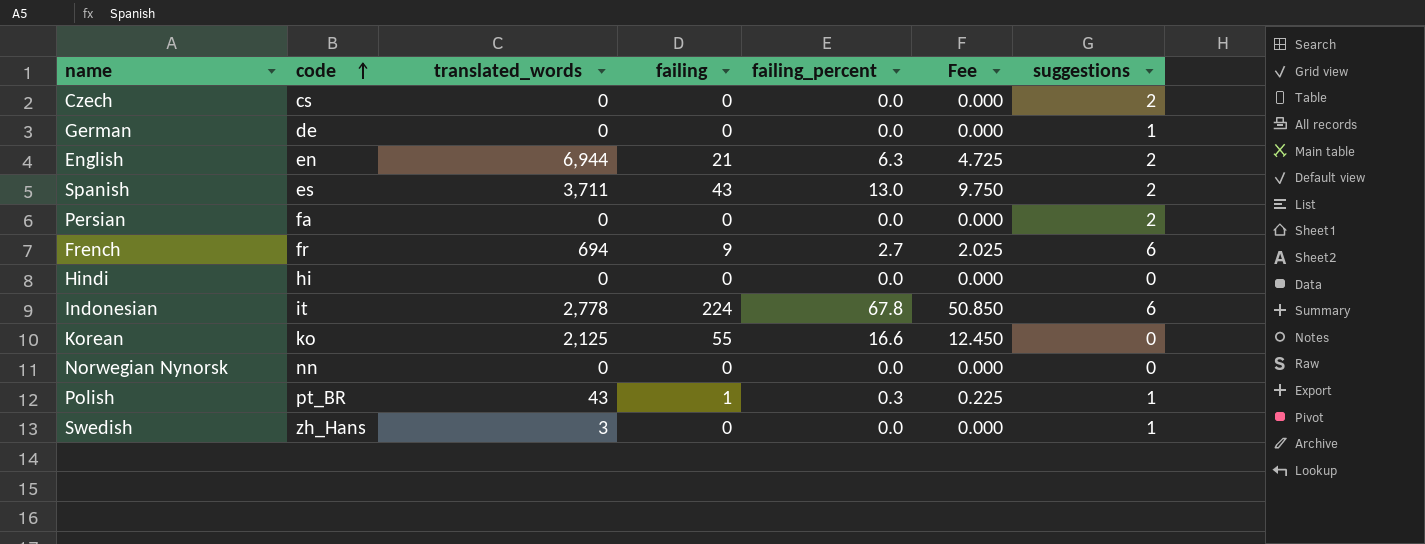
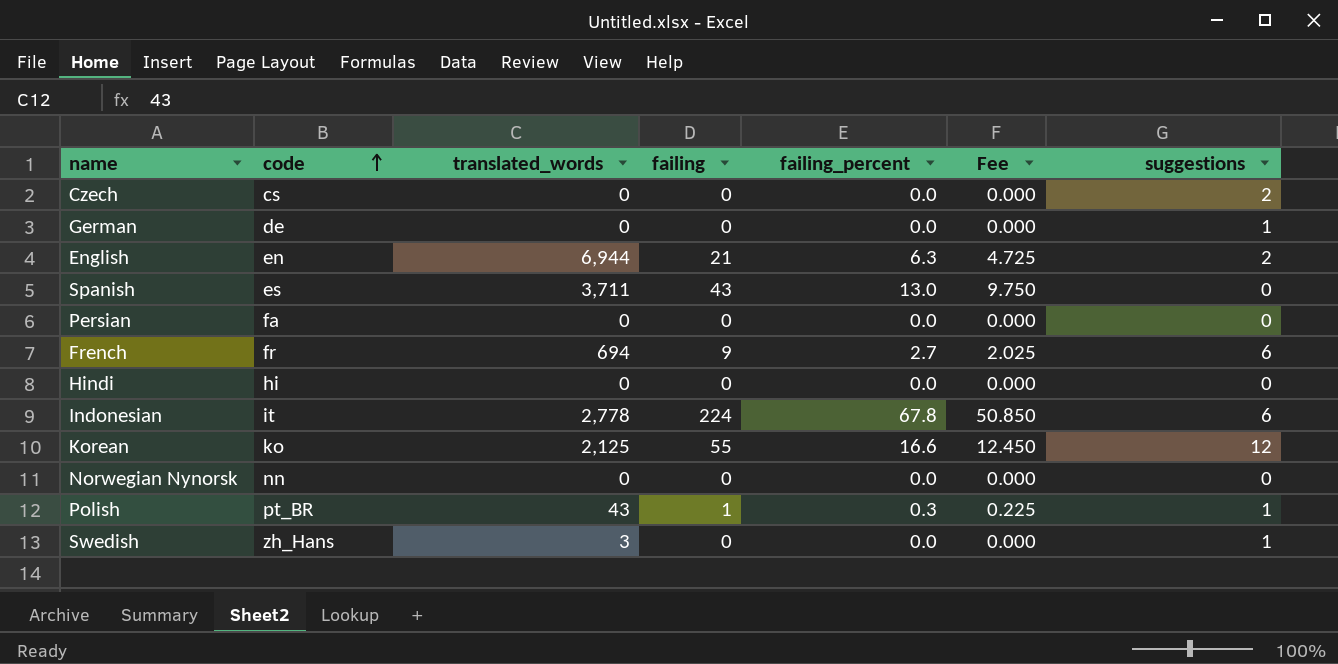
Spanish | suggestions: 2 -> 0
Persian | suggestions: 2 -> 0
Korean | suggestions: 0 -> 12

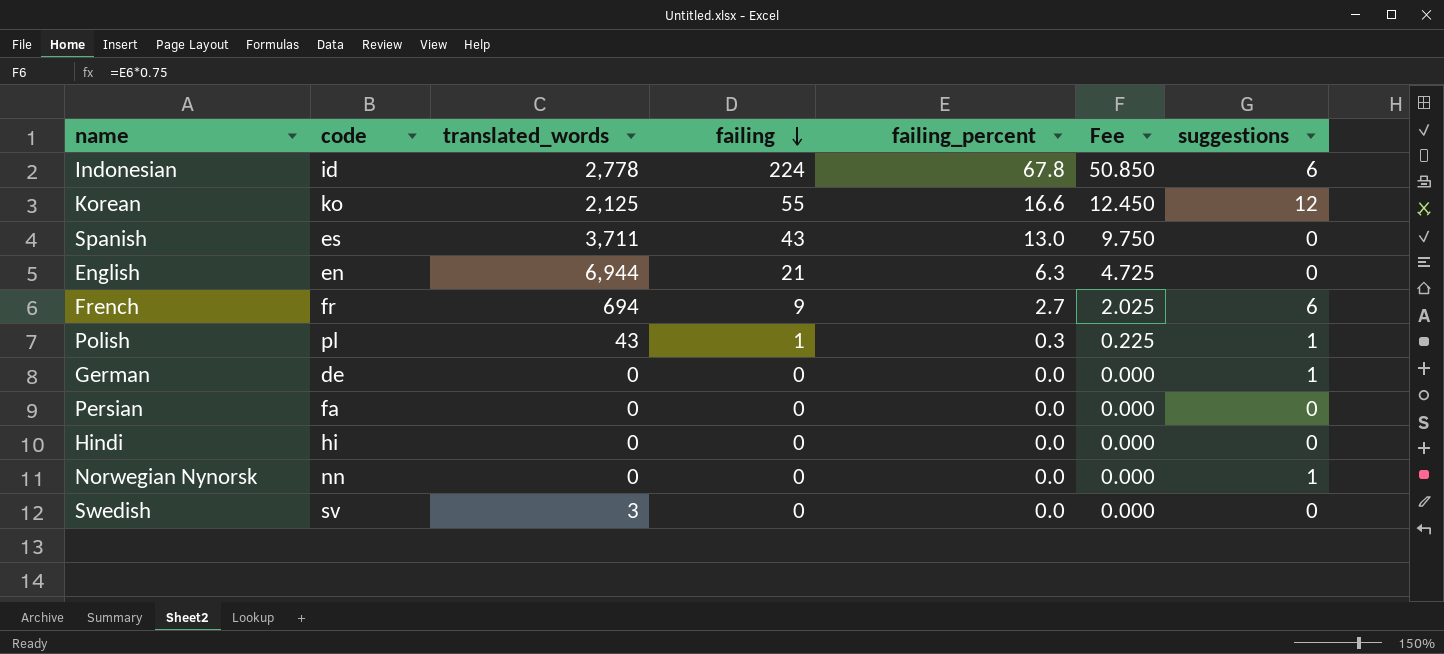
row order: code ascending -> failing descending
row Czech: cs | 0 | 0 | 0.0 | 0.000 | 2 -> none
Indonesian | code: it -> id
English | suggestions: 2 -> 0
Polish | code: pt_BR -> pl
Norwegian Nynorsk | suggestions: 0 -> 1
Swedish | code: zh_Hans -> sv
Swedish | suggestions: 1 -> 0

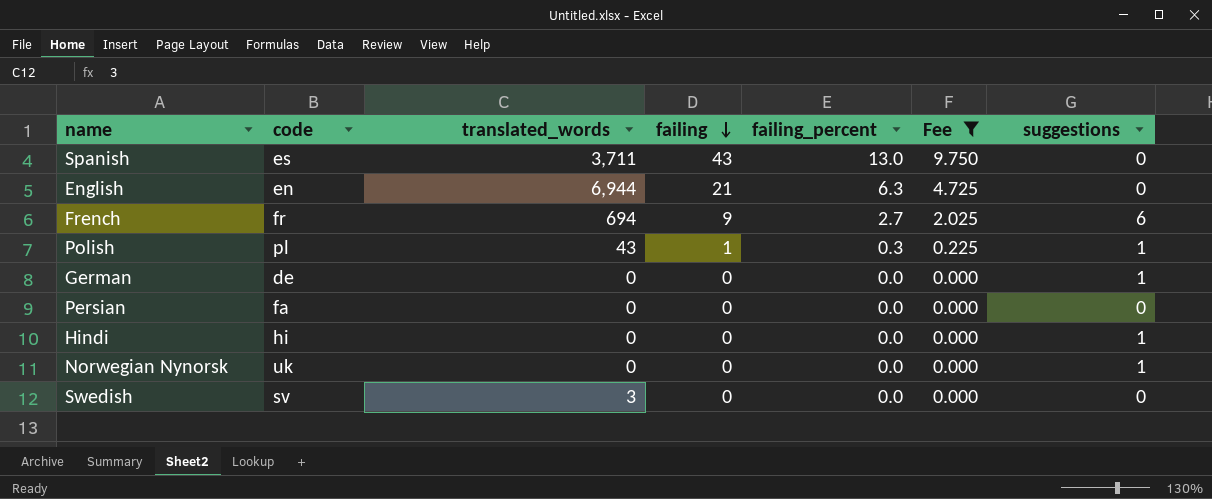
filter: none -> Fee <= 9.750
Hindi | suggestions: 0 -> 1
Norwegian Nynorsk | code: nn -> uk

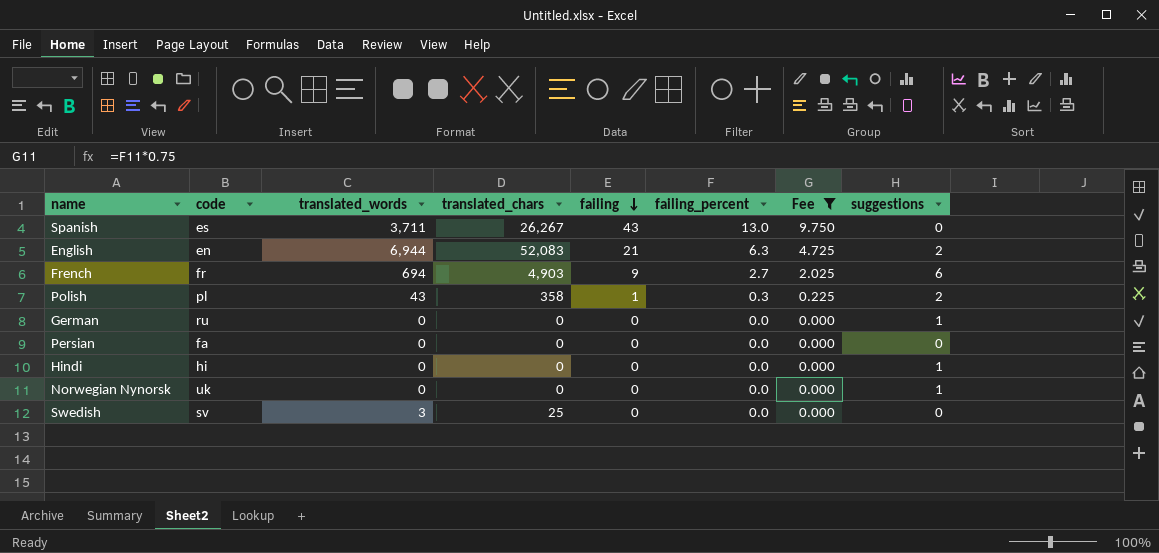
column translated_chars | position: none -> 4
English | suggestions: 0 -> 2
Polish | suggestions: 1 -> 2
German | code: de -> ru

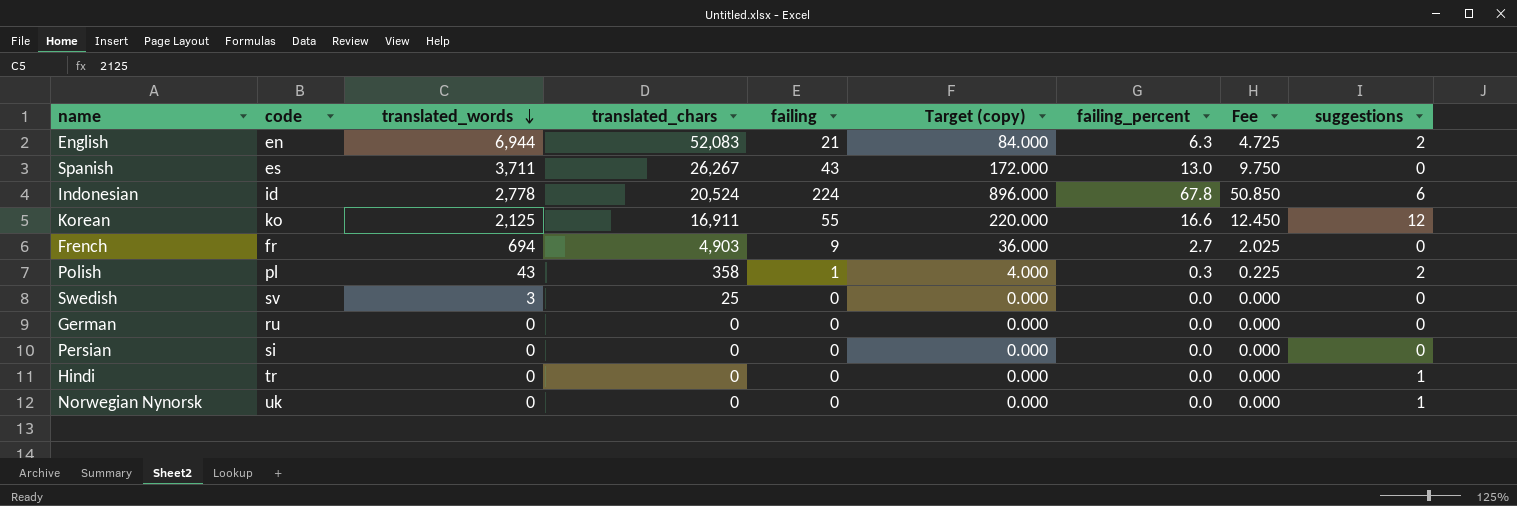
filter: Fee <= 9.750 -> none
row order: failing descending -> translated_words descending
column Target (copy) | formula: none -> [failing] * 4
French | suggestions: 6 -> 0
German | suggestions: 1 -> 0
Persian | code: fa -> si
Hindi | code: hi -> tr

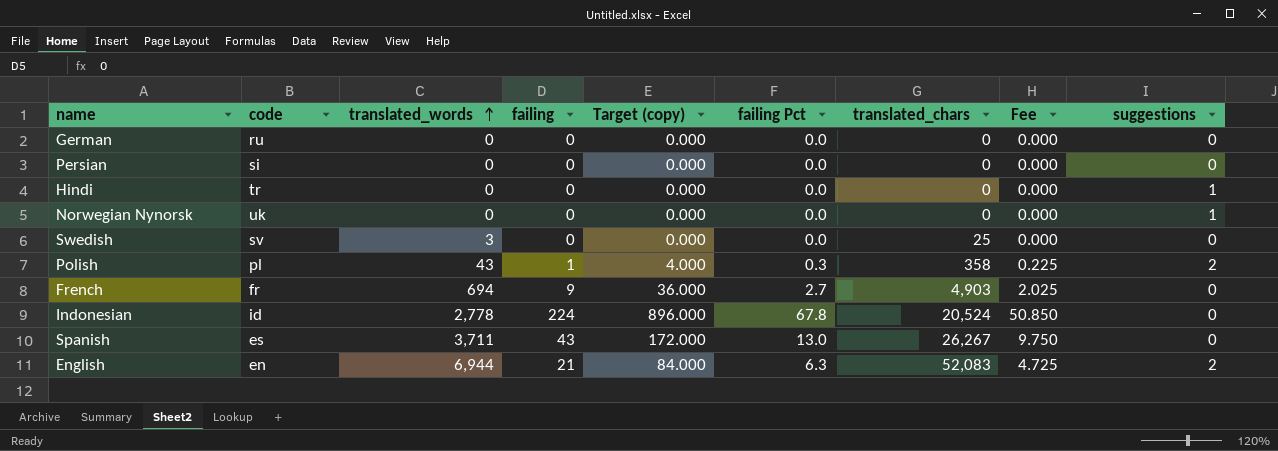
row order: translated_words descending -> translated_words ascending
column name: failing_percent -> failing Pct
column translated_chars | position: 4 -> 7
row Korean: ko | 2,125 | 16,911 | 55 | 220.000 | 16.6 | 12.450 | 12 -> none
Indonesian | suggestions: 6 -> 0

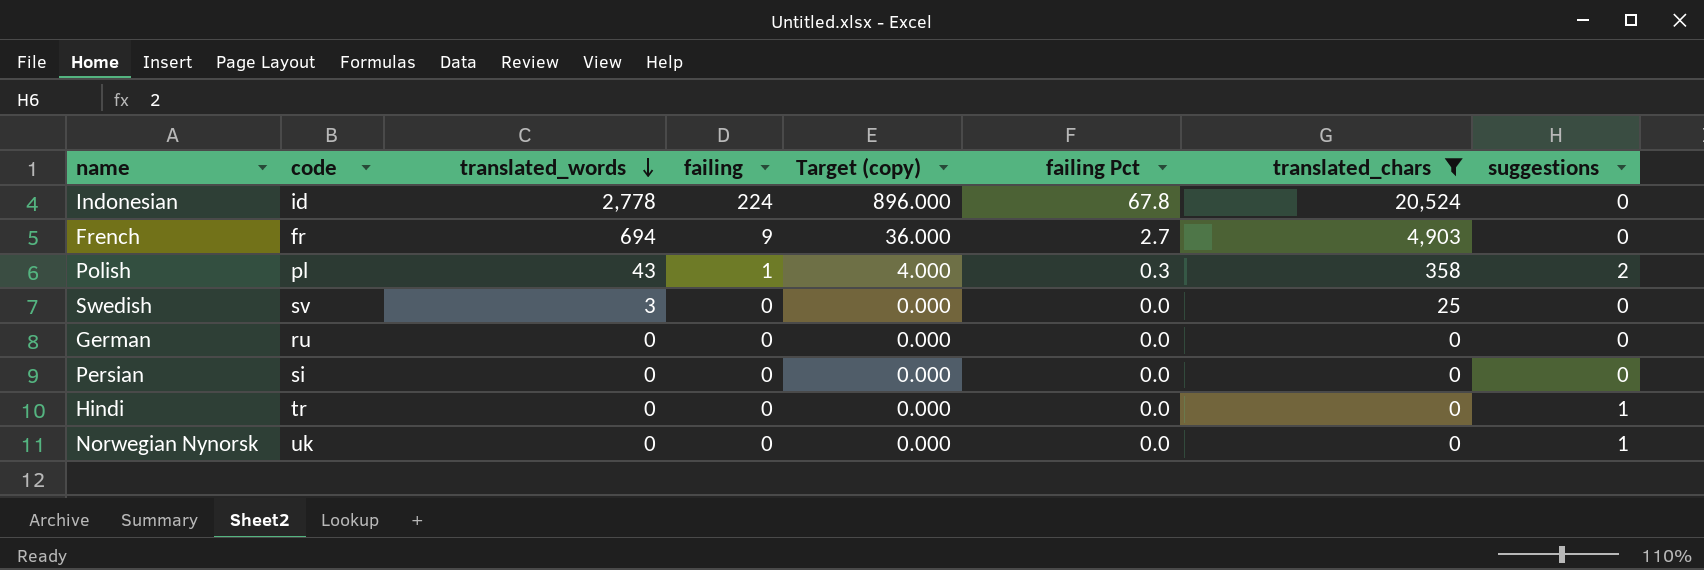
filter: none -> translated_chars <= 20,524
row order: translated_words ascending -> translated_words descending
column Fee | formula: [failing Pct] * 0.75 -> none

